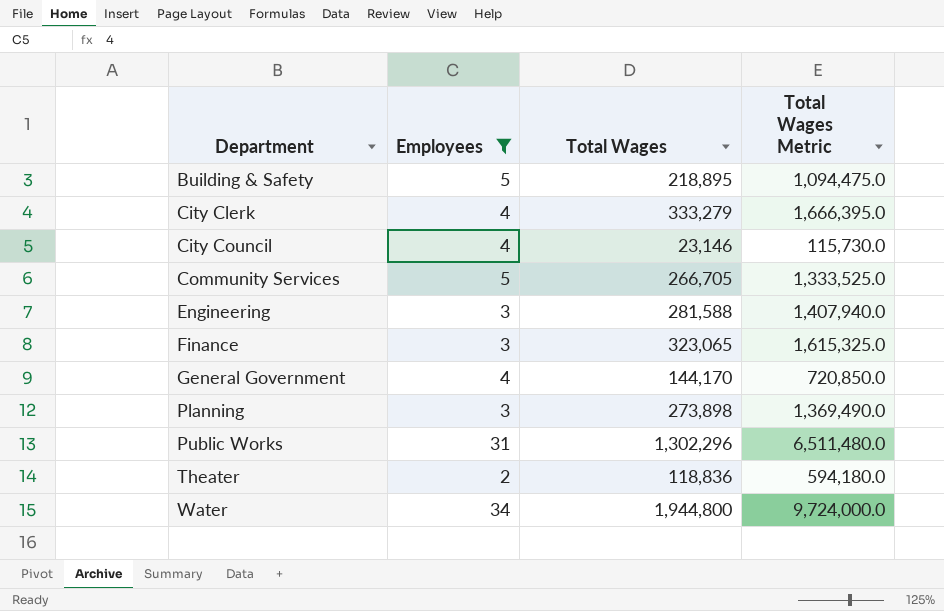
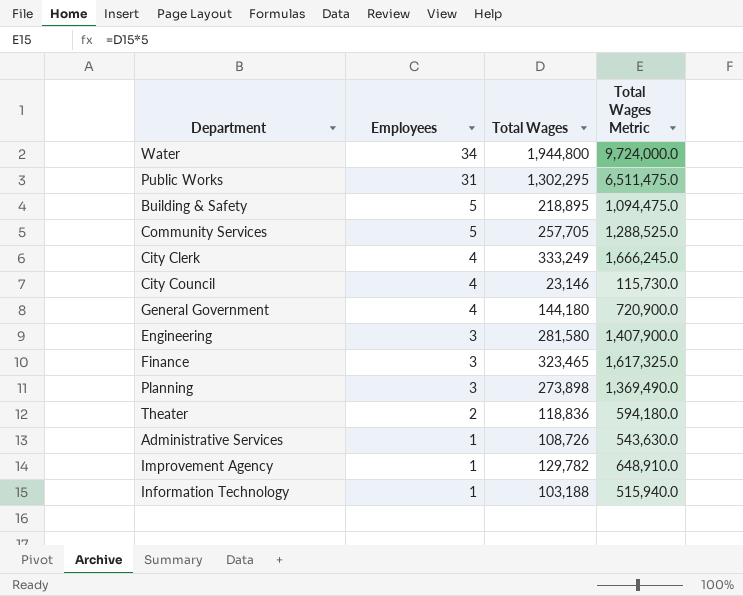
filter: Employees != 1 -> none
row order: Department ascending -> Employees descending
Public Works | Total Wages: 1,302,296 -> 1,302,295
Public Works | Total Wages Metric: 6,511,480.0 -> 6,511,475.0
Community Services | Total Wages: 266,705 -> 257,705
Community Services | Total Wages Metric: 1,333,525.0 -> 1,288,525.0
City Clerk | Total Wages: 333,279 -> 333,249
City Clerk | Total Wages Metric: 1,666,395.0 -> 1,666,245.0
General Government | Total Wages: 144,170 -> 144,180
General Government | Total Wages Metric: 720,850.0 -> 720,900.0
Engineering | Total Wages: 281,588 -> 281,580
Engineering | Total Wages Metric: 1,407,940.0 -> 1,407,900.0
Finance | Total Wages: 323,065 -> 323,465
Finance | Total Wages Metric: 1,615,325.0 -> 1,617,325.0

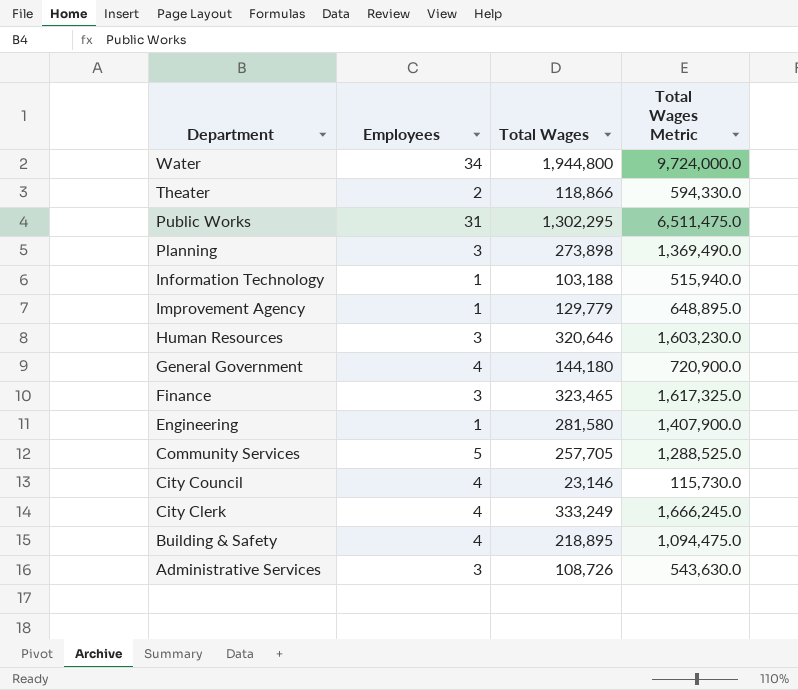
row order: Employees descending -> Department descending
Theater | Total Wages: 118,836 -> 118,866
Theater | Total Wages Metric: 594,180.0 -> 594,330.0
Improvement Agency | Total Wages: 129,782 -> 129,779
Improvement Agency | Total Wages Metric: 648,910.0 -> 648,895.0
row Human Resources: none -> 3 | 320,646 | 1,603,230.0
Engineering | Employees: 3 -> 1
Building & Safety | Employees: 5 -> 4
Administrative Services | Employees: 1 -> 3

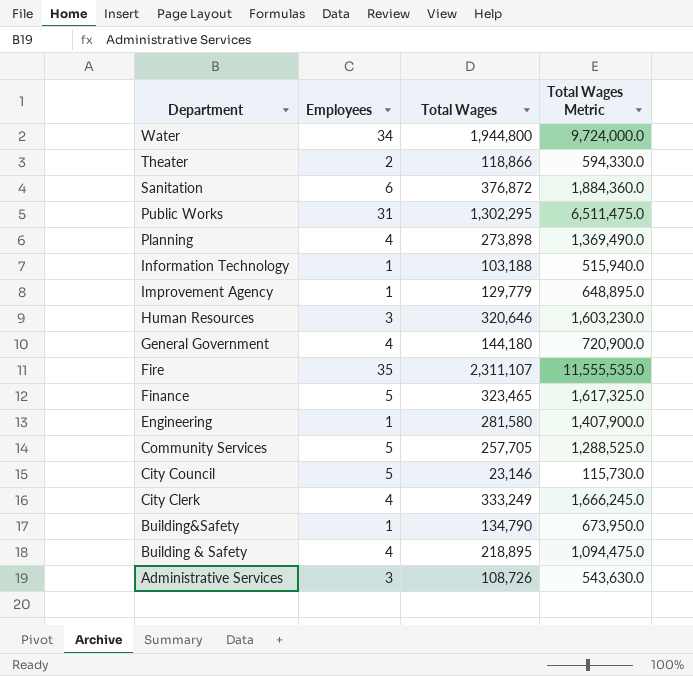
row Sanitation: none -> 6 | 376,872 | 1,884,360.0
Planning | Employees: 3 -> 4
row Fire: none -> 35 | 2,311,107 | 11,555,535.0
Finance | Employees: 3 -> 5
City Council | Employees: 4 -> 5
row Building&Safety: none -> 1 | 134,790 | 673,950.0

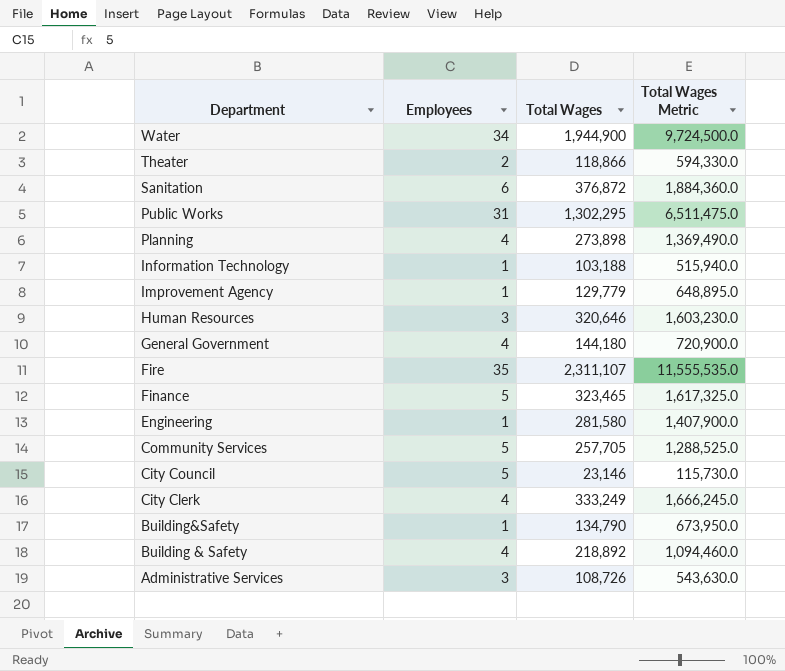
Water | Total Wages: 1,944,800 -> 1,944,900
Water | Total Wages Metric: 9,724,000.0 -> 9,724,500.0
Building & Safety | Total Wages: 218,895 -> 218,892
Building & Safety | Total Wages Metric: 1,094,475.0 -> 1,094,460.0

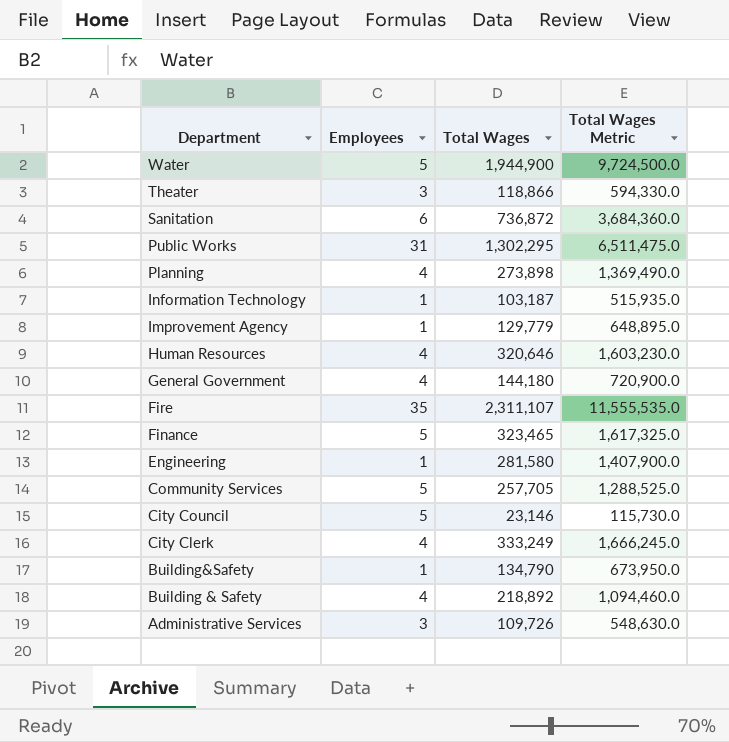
Water | Employees: 34 -> 5
Theater | Employees: 2 -> 3
Sanitation | Total Wages: 376,872 -> 736,872
Sanitation | Total Wages Metric: 1,884,360.0 -> 3,684,360.0
Information Technology | Total Wages: 103,188 -> 103,187
Information Technology | Total Wages Metric: 515,940.0 -> 515,935.0
Human Resources | Employees: 3 -> 4
Administrative Services | Total Wages: 108,726 -> 109,726
Administrative Services | Total Wages Metric: 543,630.0 -> 548,630.0

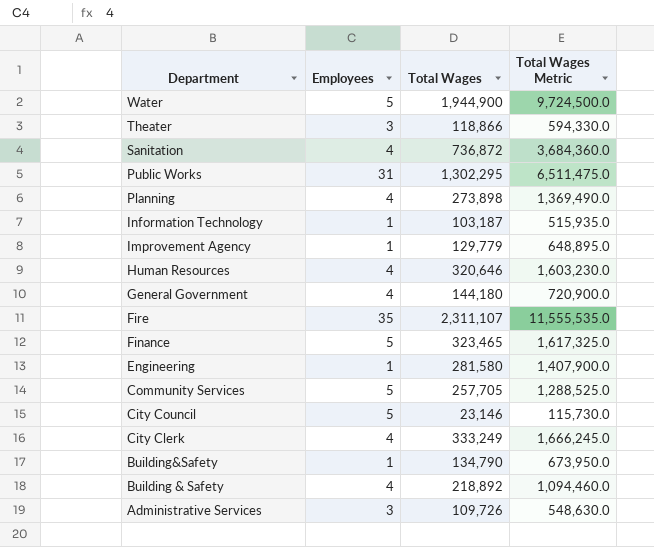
Sanitation | Employees: 6 -> 4

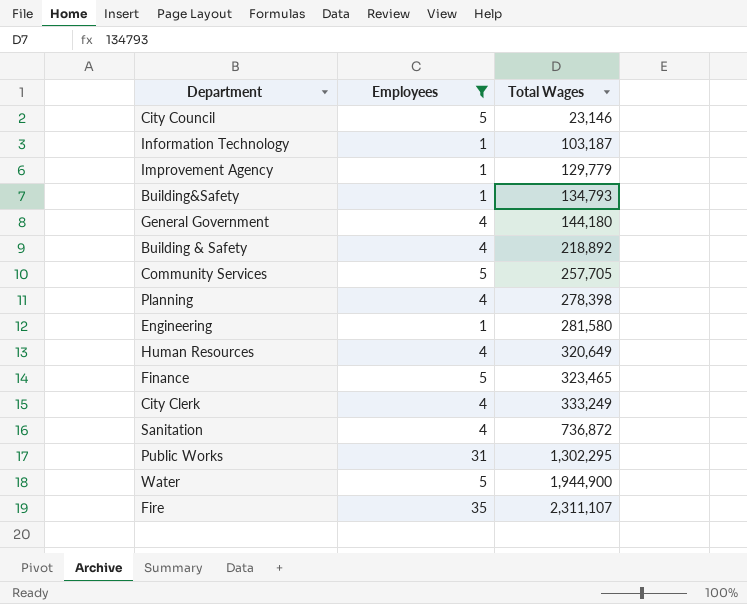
filter: none -> Employees != 3
row order: Department descending -> Total Wages ascending
column Total Wages Metric | formula: [Total Wages] * 5 -> none
Building&Safety | Total Wages: 134,790 -> 134,793
Planning | Total Wages: 273,898 -> 278,398
Human Resources | Total Wages: 320,646 -> 320,649

